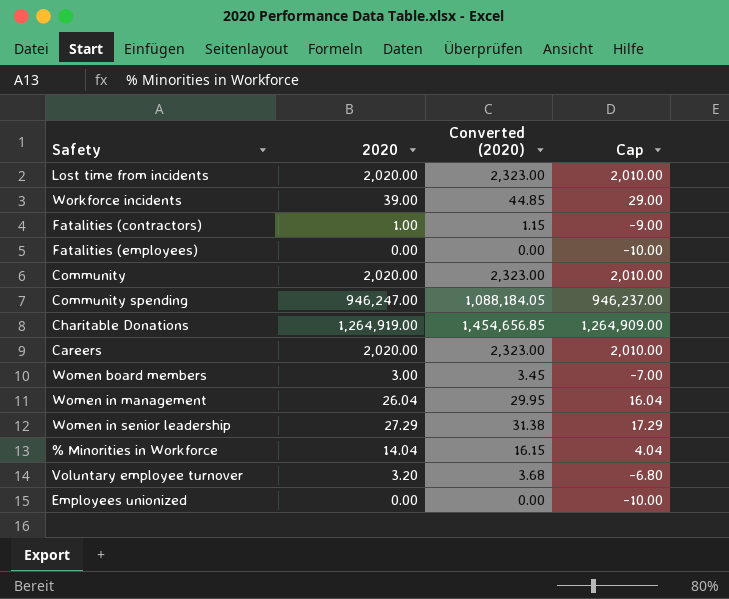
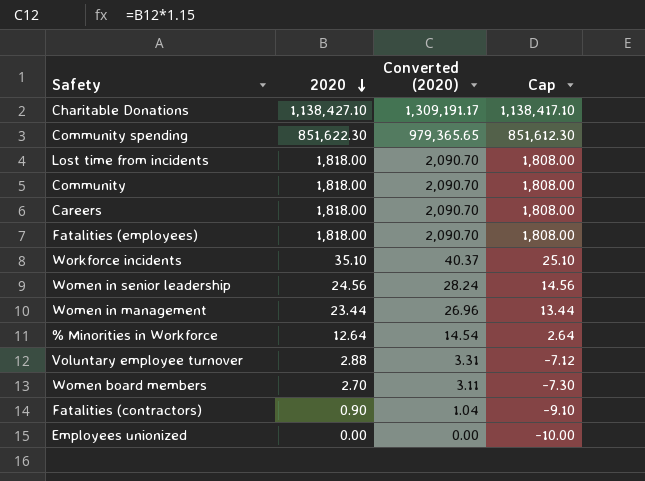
row order: none -> 2020 descending
Charitable Donations | 2020: 1,264,919.00 -> 1,138,427.10
Charitable Donations | Converted (2020): 1,454,656.85 -> 1,309,191.17
Charitable Donations | Cap: 1,264,909.00 -> 1,138,417.10
Community spending | 2020: 946,247.00 -> 851,622.30
Community spending | Converted (2020): 1,088,184.05 -> 979,365.65
Community spending | Cap: 946,237.00 -> 851,612.30
Lost time from incidents | 2020: 2,020.00 -> 1,818.00
Lost time from incidents | Converted (2020): 2,323.00 -> 2,090.70
Lost time from incidents | Cap: 2,010.00 -> 1,808.00
Community | 2020: 2,020.00 -> 1,818.00
Community | Converted (2020): 2,323.00 -> 2,090.70
Community | Cap: 2,010.00 -> 1,808.00
Careers | 2020: 2,020.00 -> 1,818.00
Careers | Converted (2020): 2,323.00 -> 2,090.70
Careers | Cap: 2,010.00 -> 1,808.00
Fatalities (employees) | 2020: 0.00 -> 1,818.00
Fatalities (employees) | Converted (2020): 0.00 -> 2,090.70
Fatalities (employees) | Cap: -10.00 -> 1,808.00
Workforce incidents | 2020: 39.00 -> 35.10
Workforce incidents | Converted (2020): 44.85 -> 40.37
Workforce incidents | Cap: 29.00 -> 25.10
Women in senior leadership | 2020: 27.29 -> 24.56
Women in senior leadership | Converted (2020): 31.38 -> 28.24
Women in senior leadership | Cap: 17.29 -> 14.56
Women in management | 2020: 26.04 -> 23.44
Women in management | Converted (2020): 29.95 -> 26.96
Women in management | Cap: 16.04 -> 13.44
% Minorities in Workforce | 2020: 14.04 -> 12.64
% Minorities in Workforce | Converted (2020): 16.15 -> 14.54
% Minorities in Workforce | Cap: 4.04 -> 2.64
Voluntary employee turnover | 2020: 3.20 -> 2.88
Voluntary employee turnover | Converted (2020): 3.68 -> 3.31
Voluntary employee turnover | Cap: -6.80 -> -7.12
Women board members | 2020: 3.00 -> 2.70
Women board members | Converted (2020): 3.45 -> 3.11
Women board members | Cap: -7.00 -> -7.30
Fatalities (contractors) | 2020: 1.00 -> 0.90
Fatalities (contractors) | Converted (2020): 1.15 -> 1.04
Fatalities (contractors) | Cap: -9.00 -> -9.10

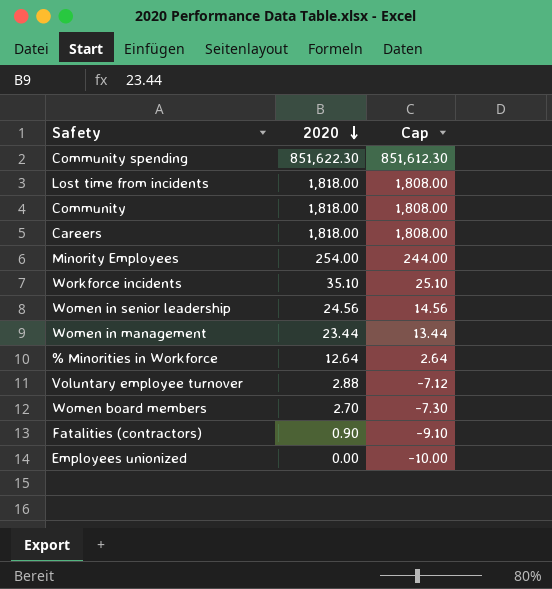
column Converted (2020) | formula: [2020] * 1.15 -> none
row Charitable Donations: 1,138,427.10 | 1,309,191.17 | 1,138,417.10 -> none
row Fatalities (employees): 1,818.00 | 2,090.70 | 1,808.00 -> none
row Minority Employees: none -> 254.00 | 244.00

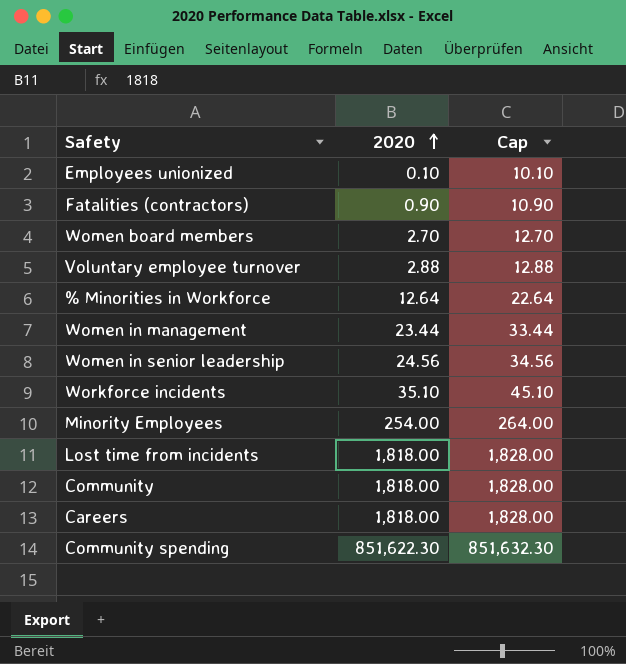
row order: 2020 descending -> 2020 ascending
column Cap | formula: [2020] - 10 -> [2020] + 10
Employees unionized | 2020: 0.00 -> 0.10

